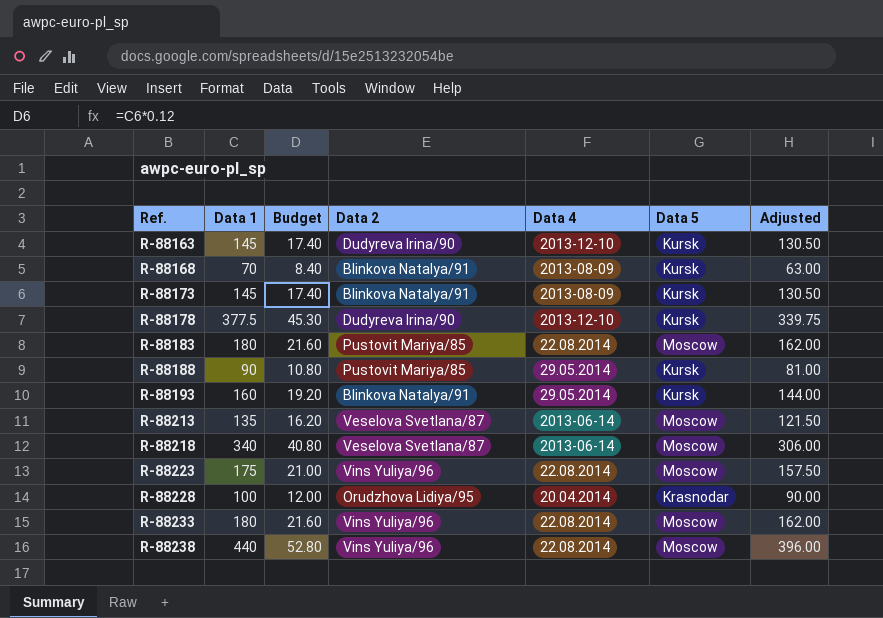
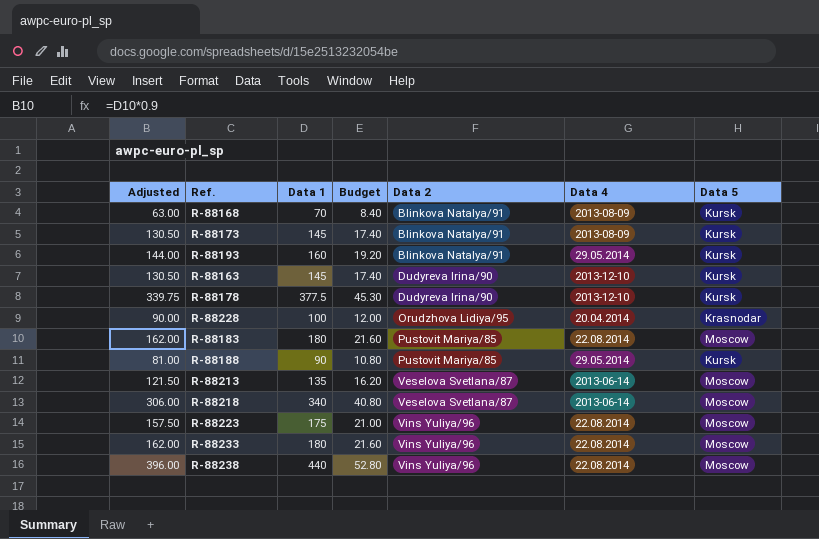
row order: Ref. ascending -> Data 2 ascending
column Adjusted | position: 7 -> 1

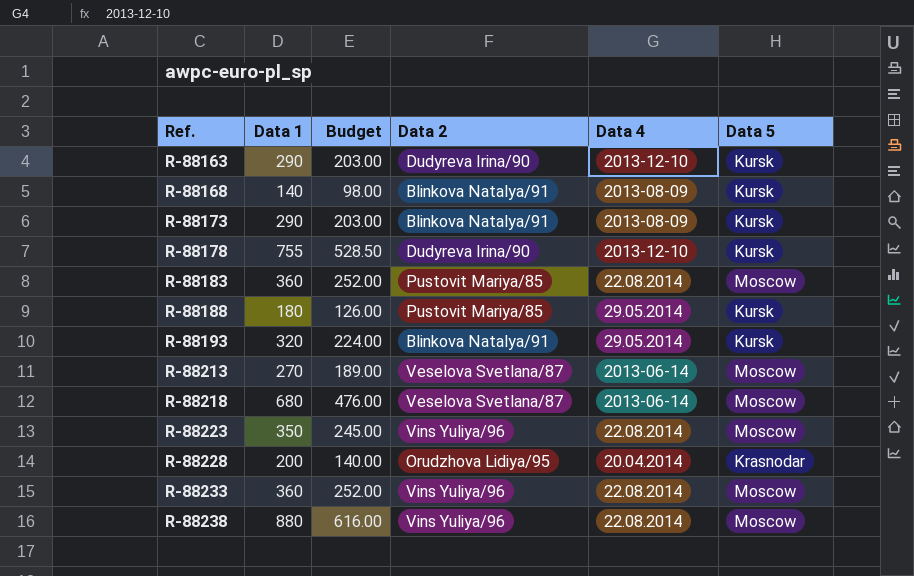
row order: Data 2 ascending -> Ref. ascending
column Adjusted | formula: [Data 1] * 0.9 -> none
column Budget | formula: [Data 1] * 0.12 -> [Data 1] * 0.7
R-88163 | Data 1: 145 -> 290
R-88168 | Data 1: 70 -> 140
R-88173 | Data 1: 145 -> 290
R-88178 | Data 1: 377.5 -> 755
R-88183 | Data 1: 180 -> 360
R-88188 | Data 1: 90 -> 180
R-88193 | Data 1: 160 -> 320
R-88213 | Data 1: 135 -> 270
R-88218 | Data 1: 340 -> 680
R-88223 | Data 1: 175 -> 350
R-88228 | Data 1: 100 -> 200
R-88233 | Data 1: 180 -> 360
R-88238 | Data 1: 440 -> 880

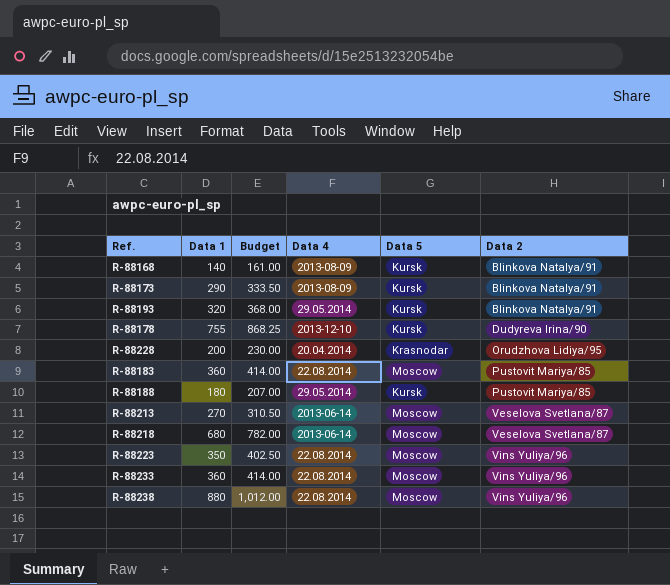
row order: Ref. ascending -> Data 2 ascending
column Budget | formula: [Data 1] * 0.7 -> [Data 1] * 1.15
column Data 2 | position: 4 -> 6
row R-88163: 290 | 203.00 | Dudyreva Irina/90 | 2013-12-10 | Kursk -> none

